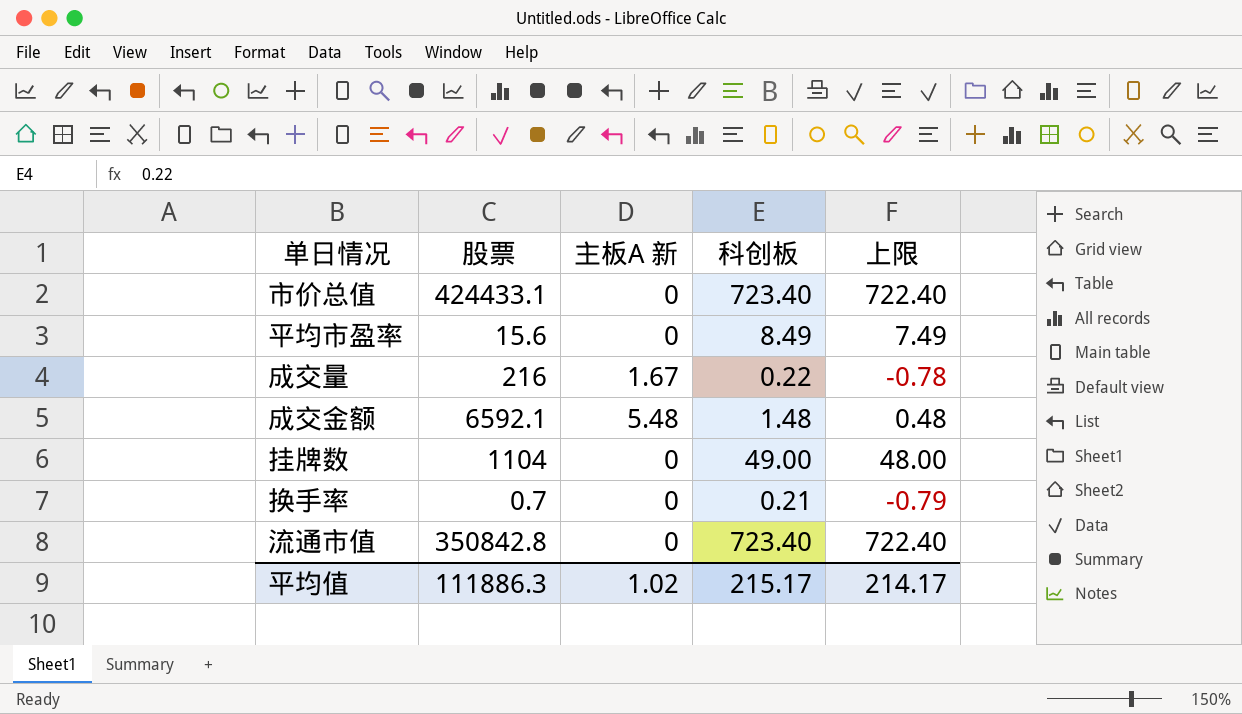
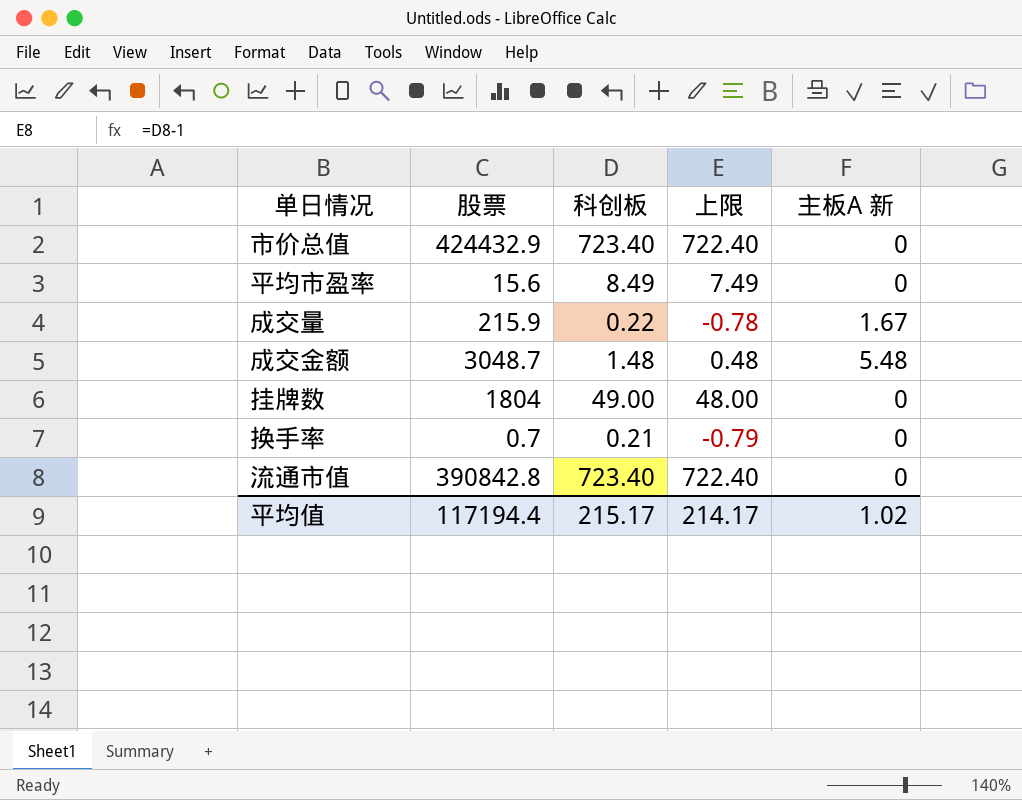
column 主板A 新 | position: 3 -> 5
市价总值 | 股票: 424433.1 -> 424432.9
成交量 | 股票: 216 -> 215.9
成交金额 | 股票: 6592.1 -> 3048.7
挂牌数 | 股票: 1104 -> 1804
流通市值 | 股票: 350842.8 -> 390842.8
平均值 | 股票: 111886.3 -> 117194.4

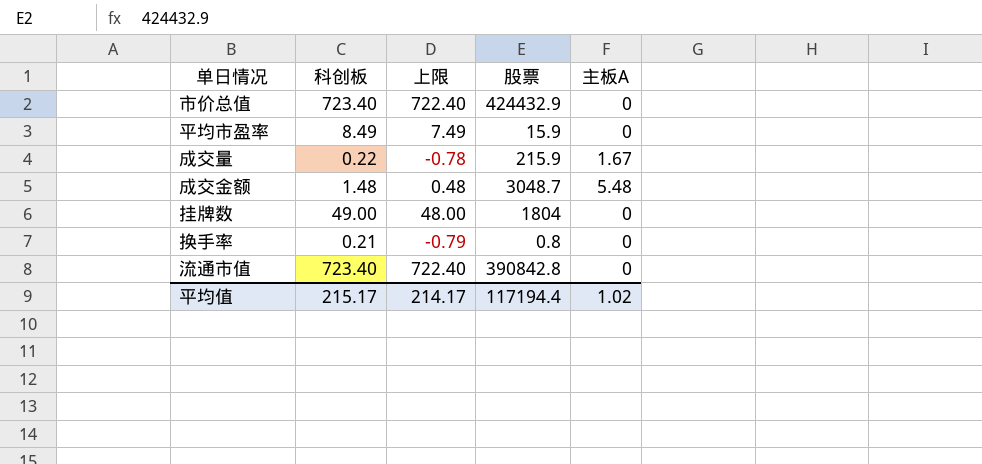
column 股票 | position: 2 -> 4
column name: 主板A 新 -> 主板A
平均市盈率 | 股票: 15.6 -> 15.9
换手率 | 股票: 0.7 -> 0.8

